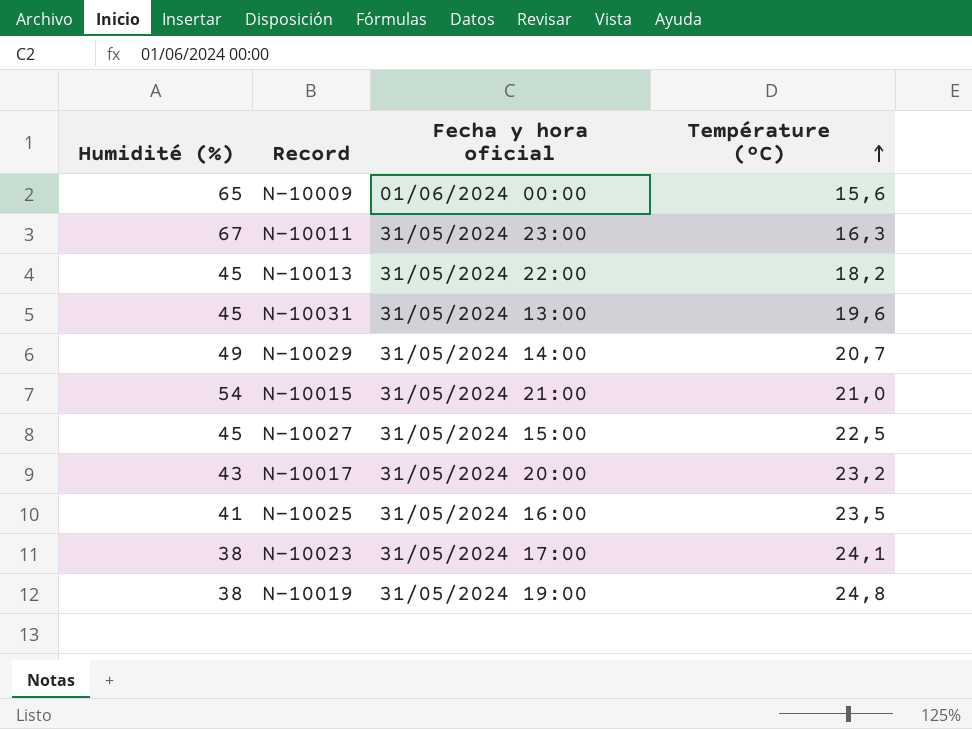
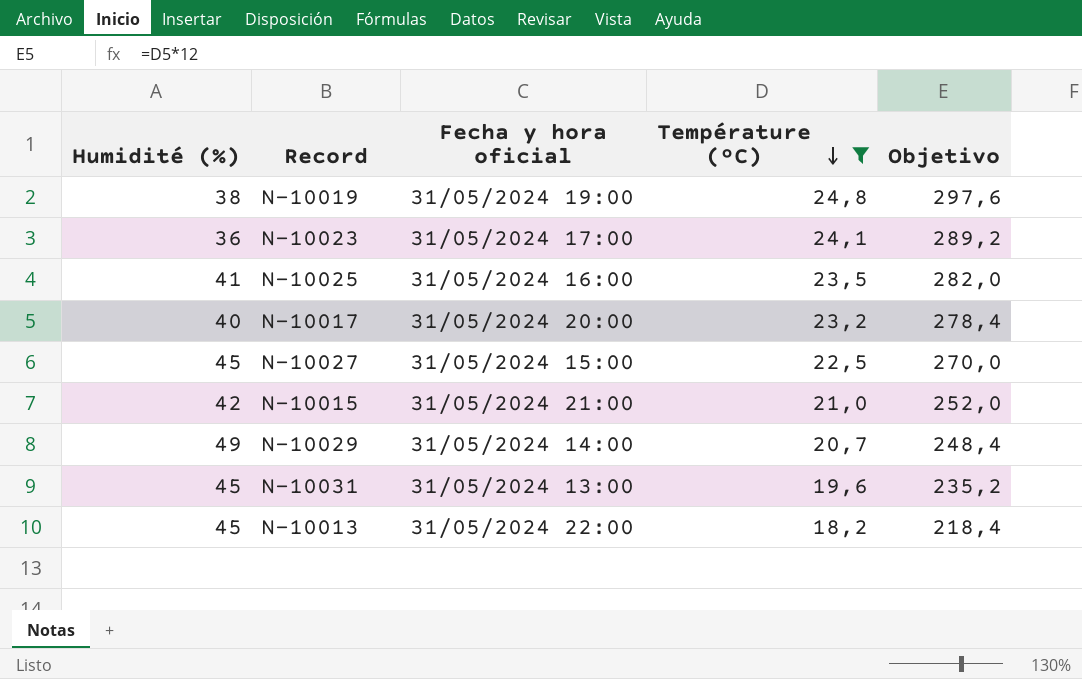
filter: none -> Température (ºC) >= 18,2
row order: Température (ºC) ascending -> Température (ºC) descending
column Objetivo | formula: none -> [Température (ºC)] * 12
N-10023 | Humidité (%): 38 -> 36
N-10017 | Humidité (%): 43 -> 40
N-10015 | Humidité (%): 54 -> 42

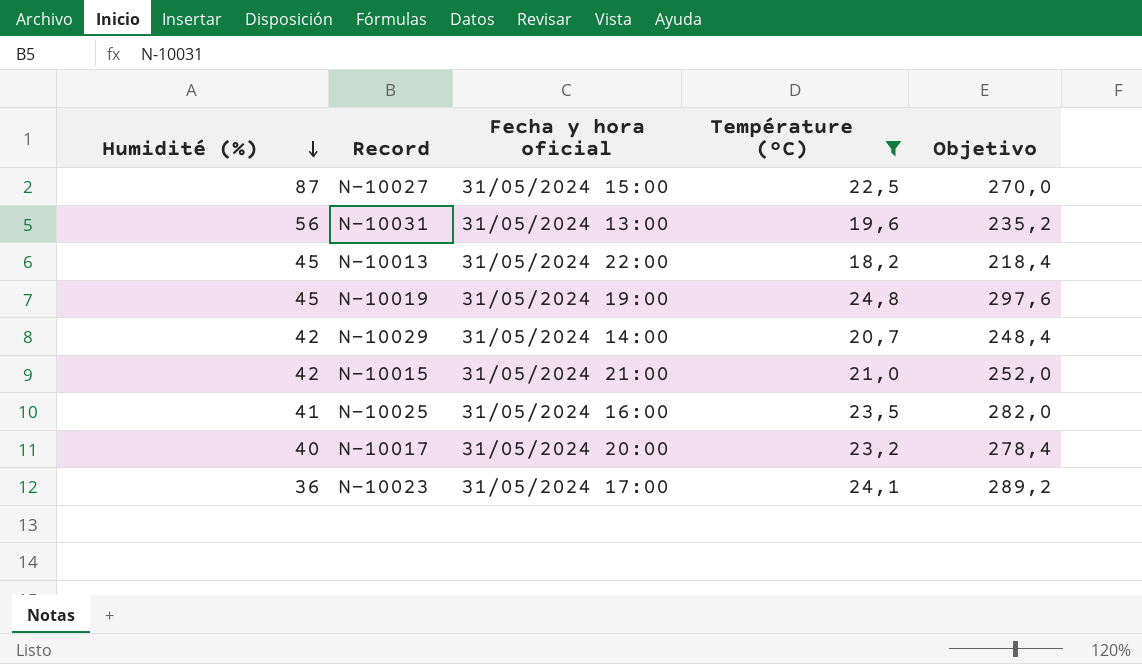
row order: Température (ºC) descending -> Humidité (%) descending
N-10027 | Humidité (%): 45 -> 87
N-10031 | Humidité (%): 45 -> 56
N-10019 | Humidité (%): 38 -> 45
N-10029 | Humidité (%): 49 -> 42

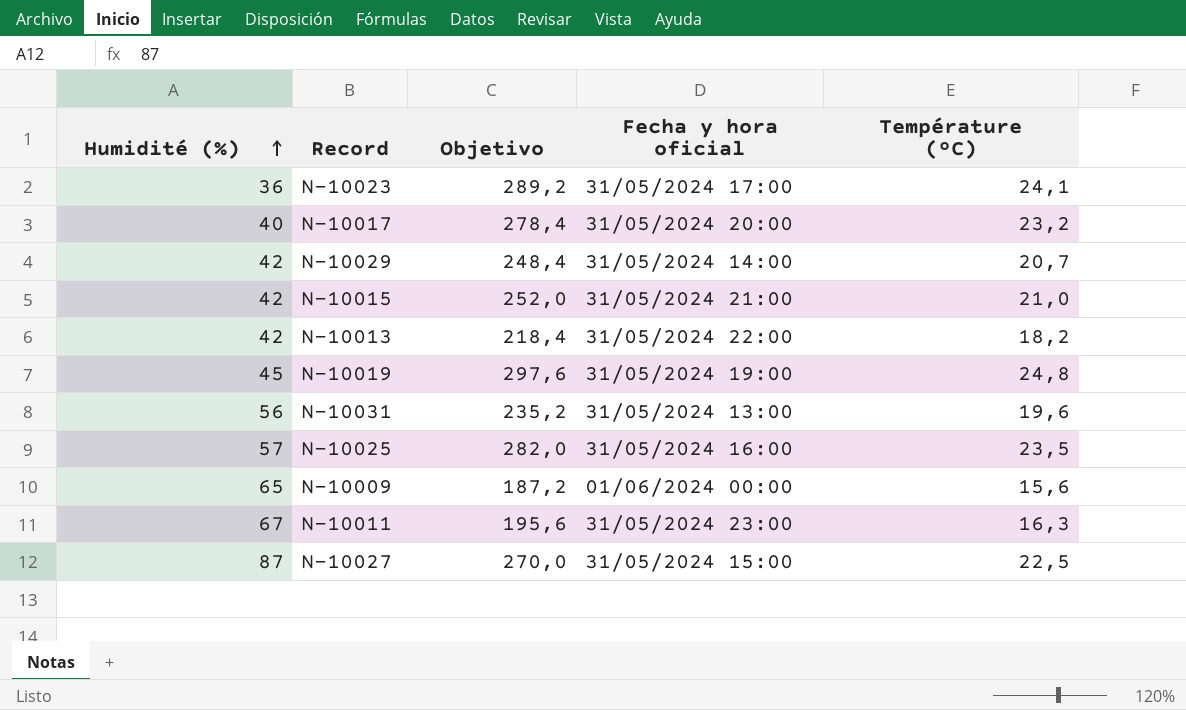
filter: Température (ºC) >= 18,2 -> none
row order: Humidité (%) descending -> Humidité (%) ascending
column Objetivo | position: 5 -> 3
N-10013 | Humidité (%): 45 -> 42
N-10025 | Humidité (%): 41 -> 57

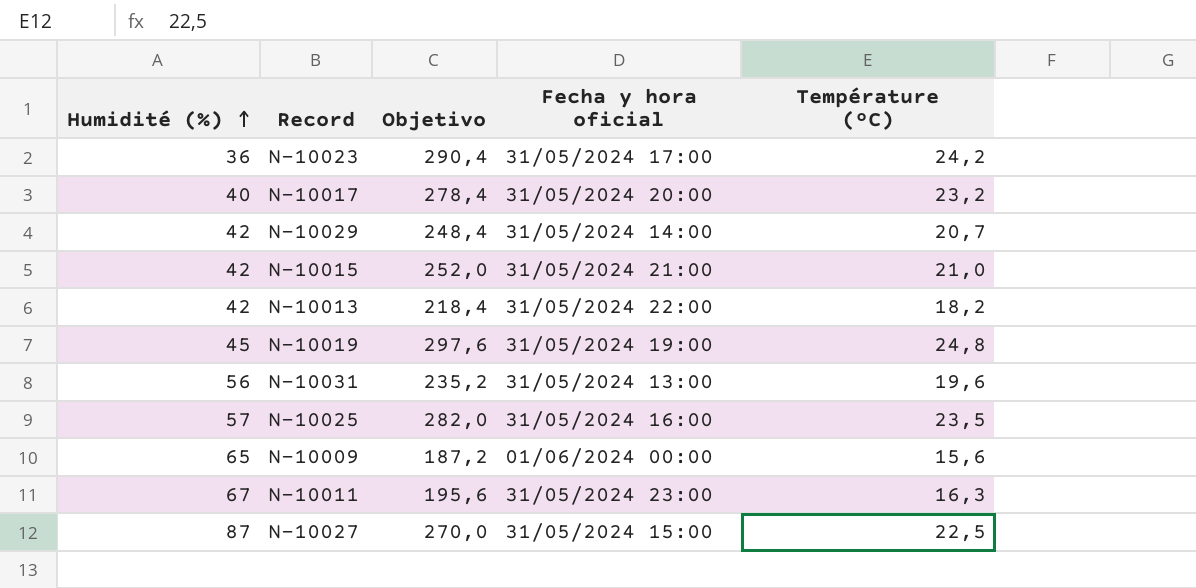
N-10023 | Objetivo: 289,2 -> 290,4
N-10023 | Température (ºC): 24,1 -> 24,2

